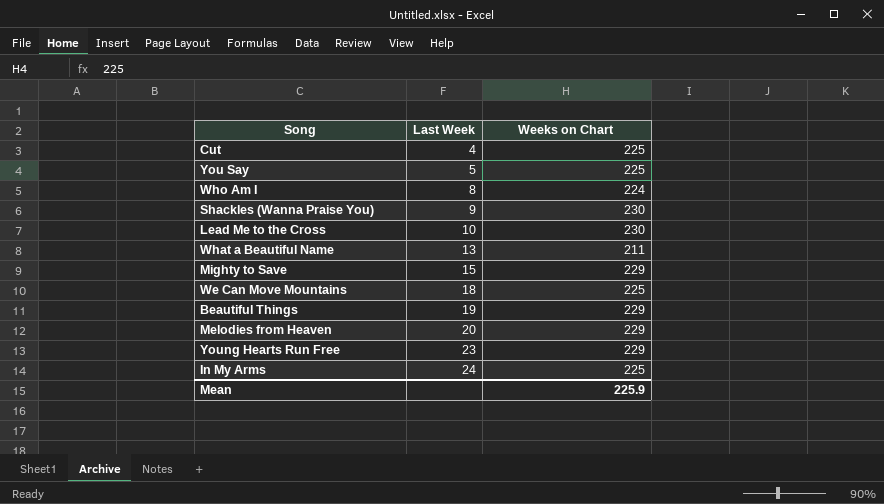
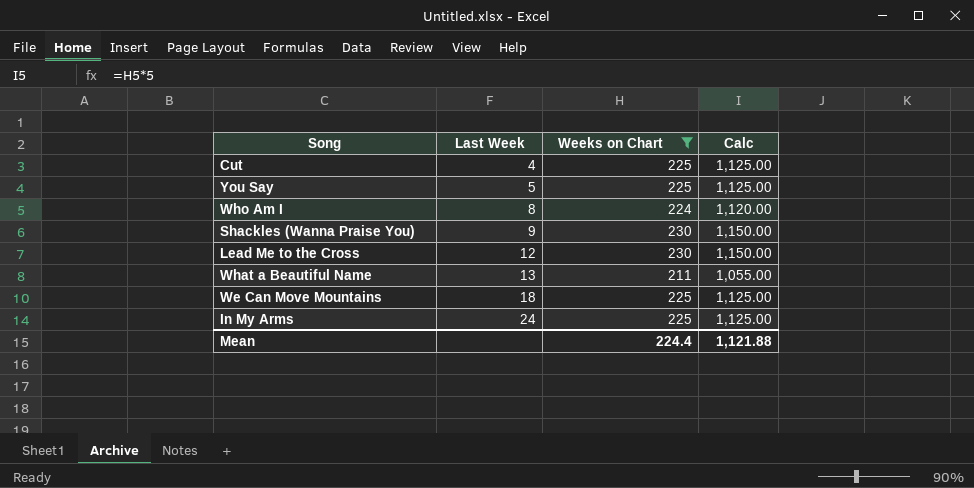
filter: none -> Weeks on Chart != 229
column Calc | formula: none -> [Weeks on Chart] * 5
Lead Me to the Cross | Last Week: 10 -> 12
Mean | Weeks on Chart: 225.9 -> 224.4

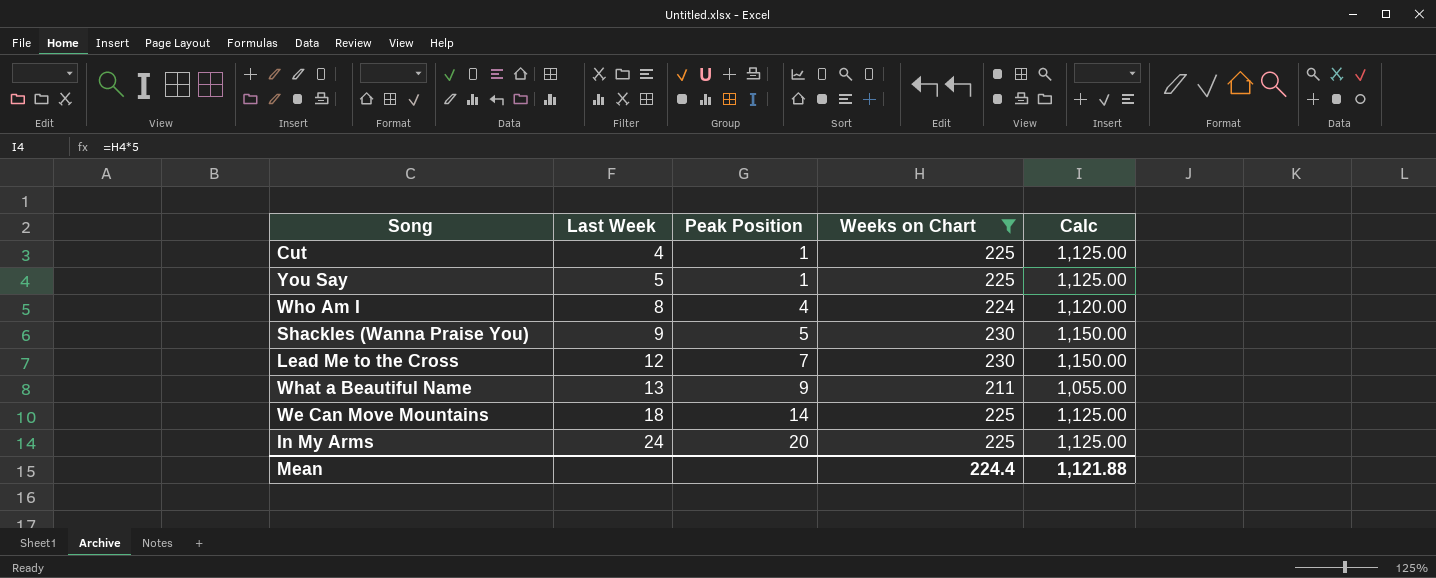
column Peak Position | position: none -> 3

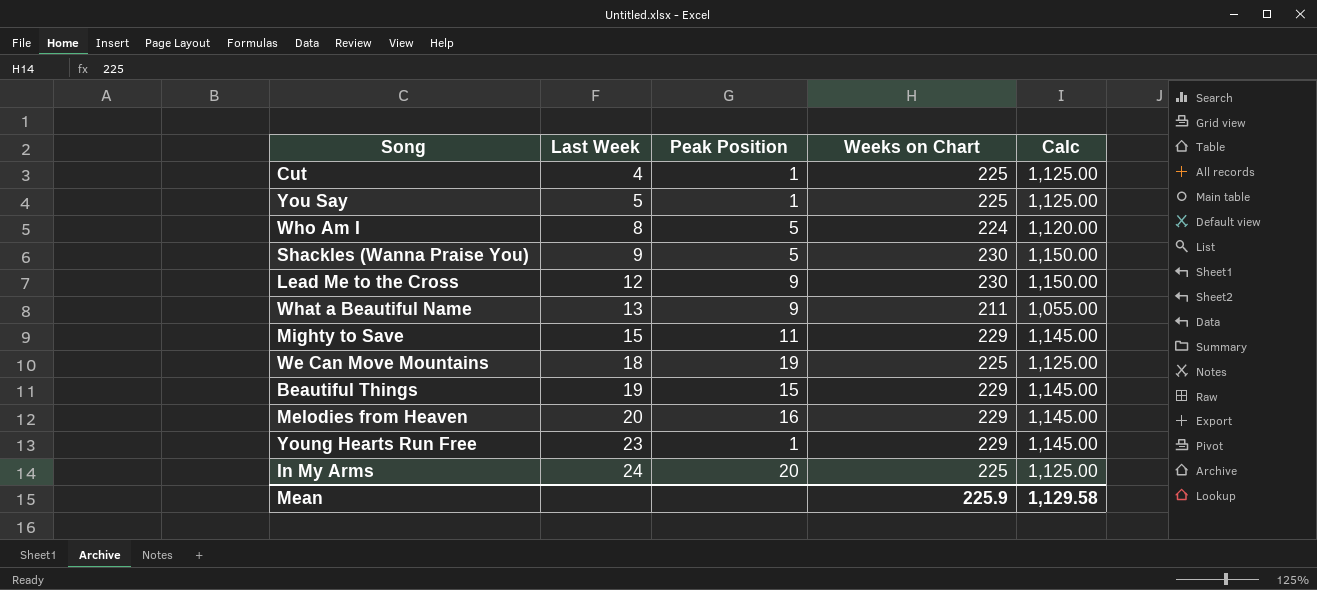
filter: Weeks on Chart != 229 -> none
Who Am I | Peak Position: 4 -> 5
Lead Me to the Cross | Peak Position: 7 -> 9
We Can Move Mountains | Peak Position: 14 -> 19
Mean | Weeks on Chart: 224.4 -> 225.9
Mean | Calc: 1,121.88 -> 1,129.58

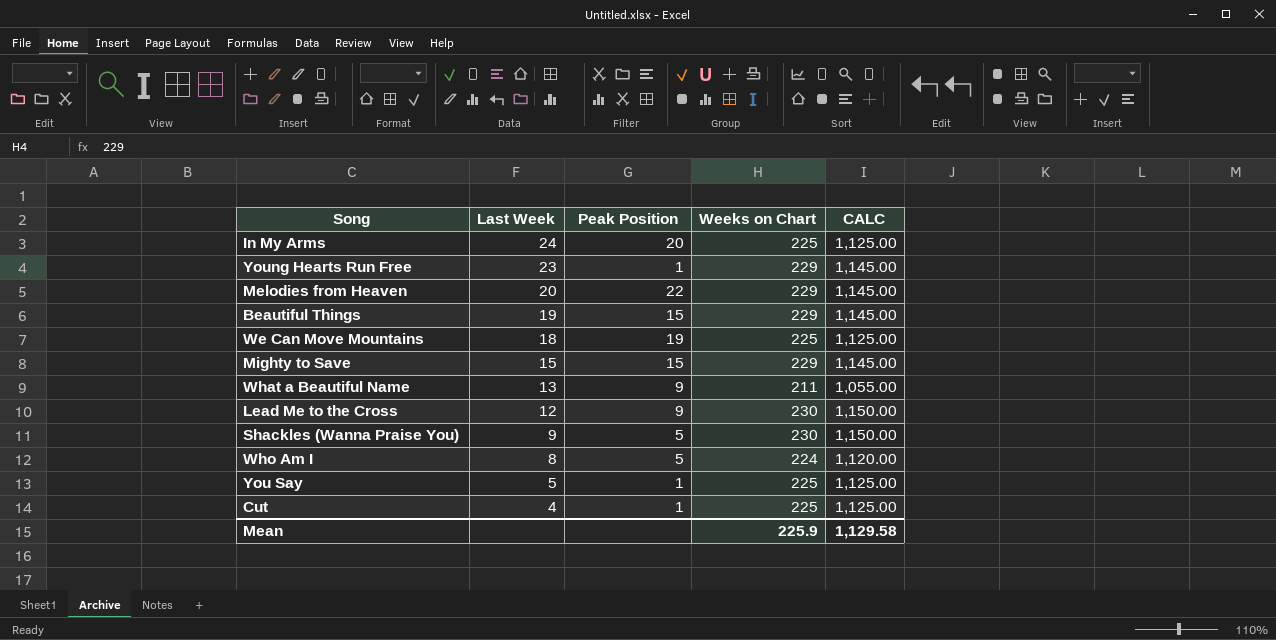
row order: Last Week ascending -> Last Week descending
column name: Calc -> CALC
Melodies from Heaven | Peak Position: 16 -> 22
Mighty to Save | Peak Position: 11 -> 15

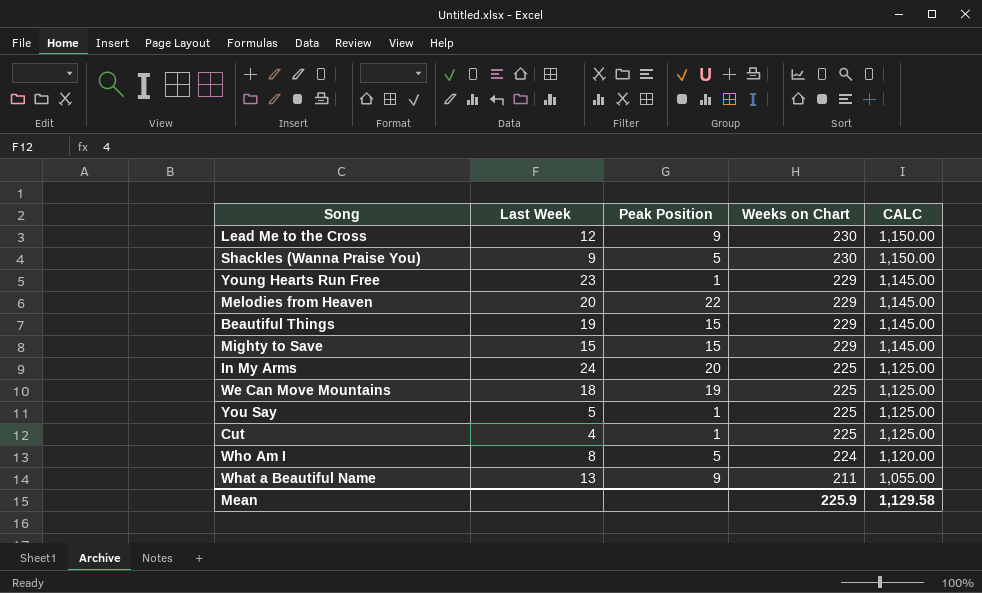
row order: Last Week descending -> Weeks on Chart descending

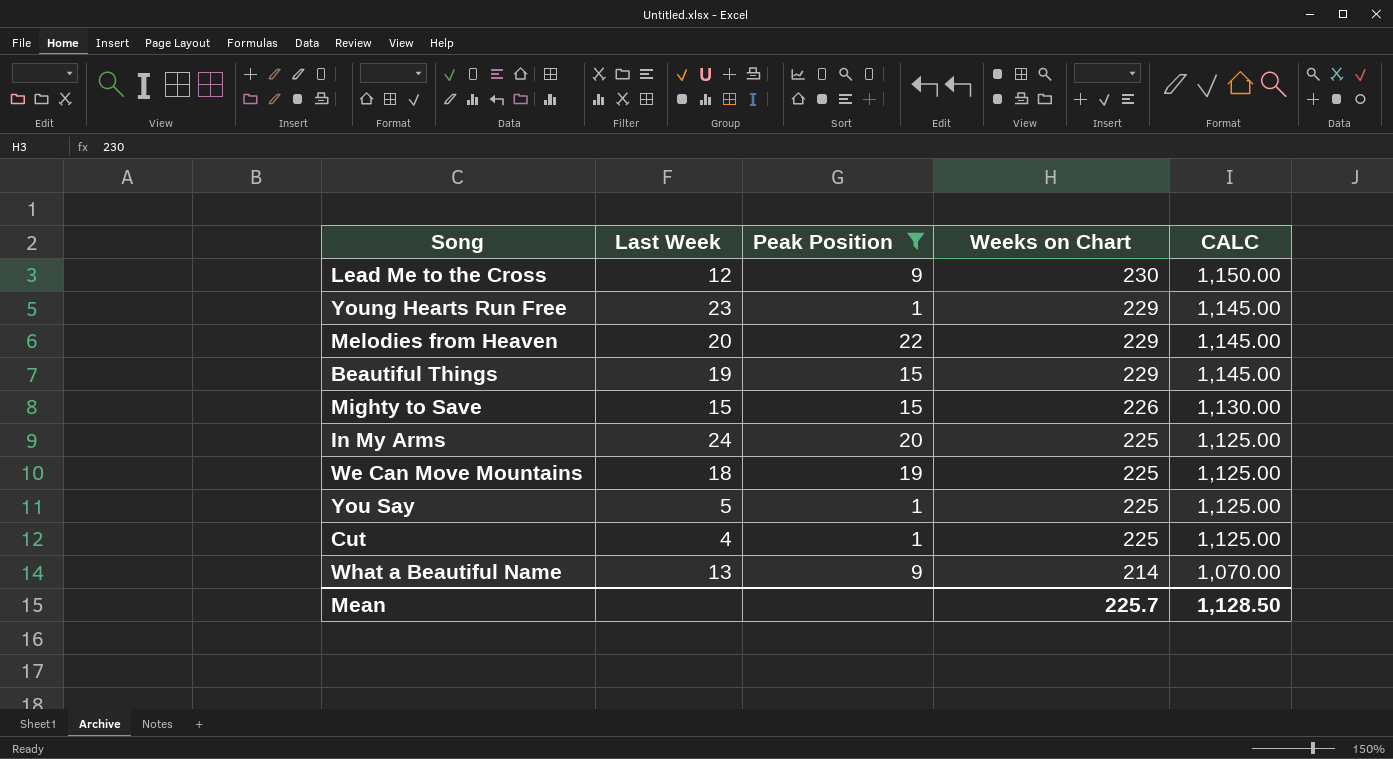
filter: none -> Peak Position != 5
Mighty to Save | Weeks on Chart: 229 -> 226
Mighty to Save | CALC: 1,145.00 -> 1,130.00
What a Beautiful Name | Weeks on Chart: 211 -> 214
What a Beautiful Name | CALC: 1,055.00 -> 1,070.00
Mean | Weeks on Chart: 225.9 -> 225.7
Mean | CALC: 1,129.58 -> 1,128.50

